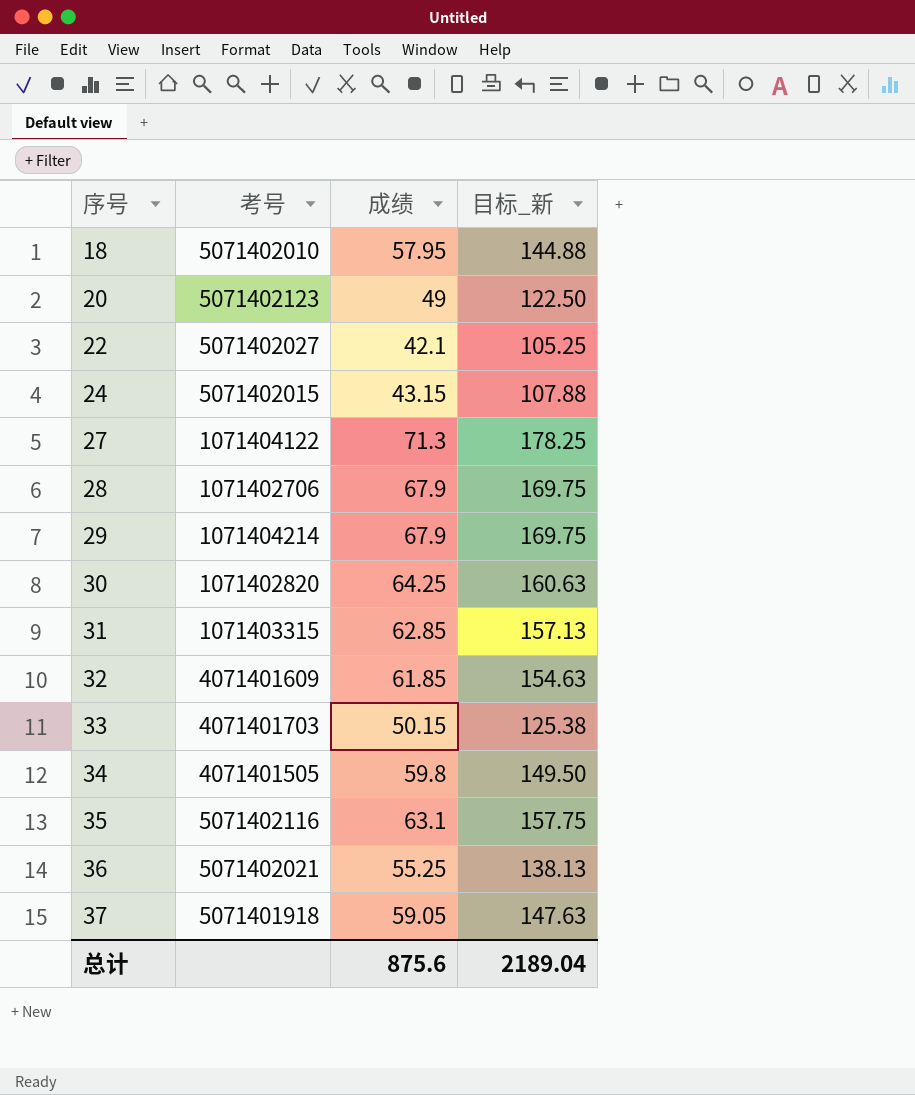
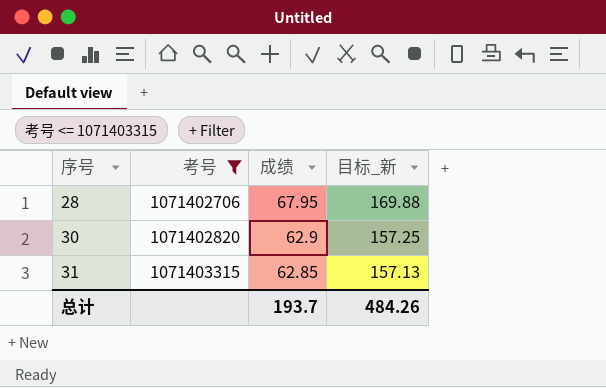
filter: none -> 考号 <= 1071403315
28 | 成绩: 67.9 -> 67.95
28 | 目标_新: 169.75 -> 169.88
30 | 成绩: 64.25 -> 62.9
30 | 目标_新: 160.63 -> 157.25
总计 | 成绩: 875.6 -> 193.7
总计 | 目标_新: 2189.04 -> 484.26

